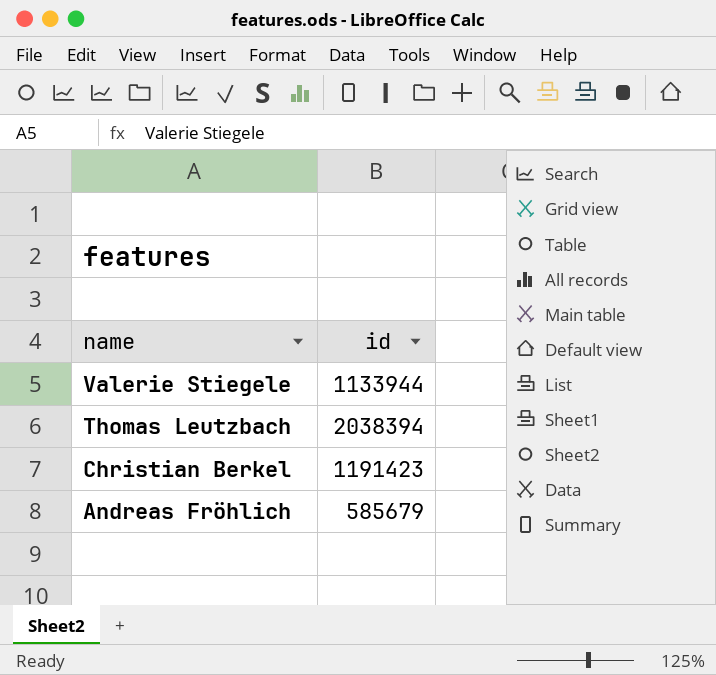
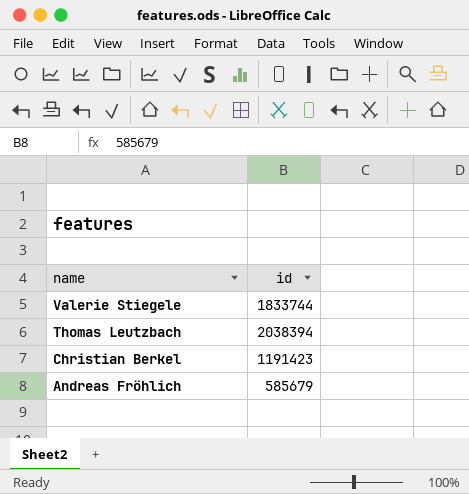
Valerie Stiegele | id: 1133944 -> 1833744

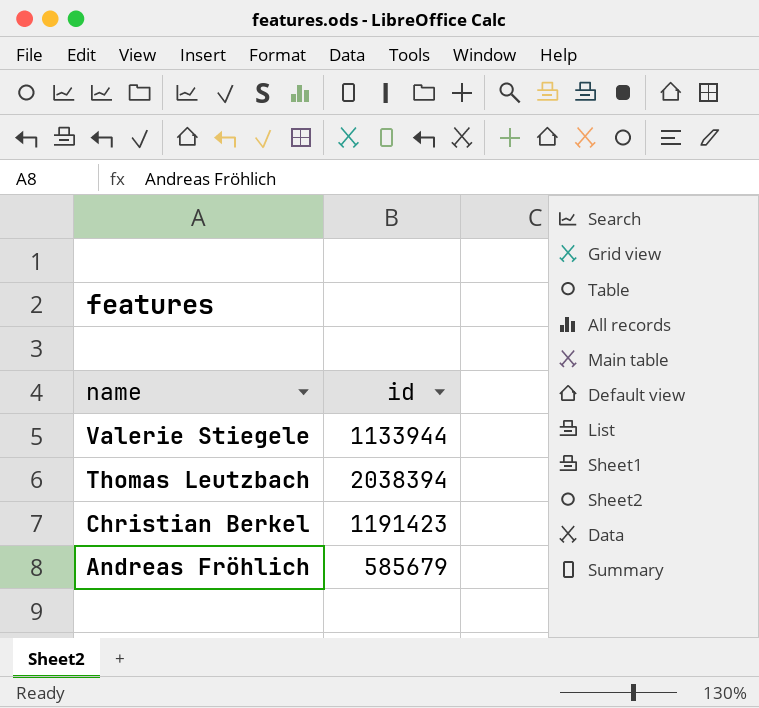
Valerie Stiegele | id: 1833744 -> 1133944

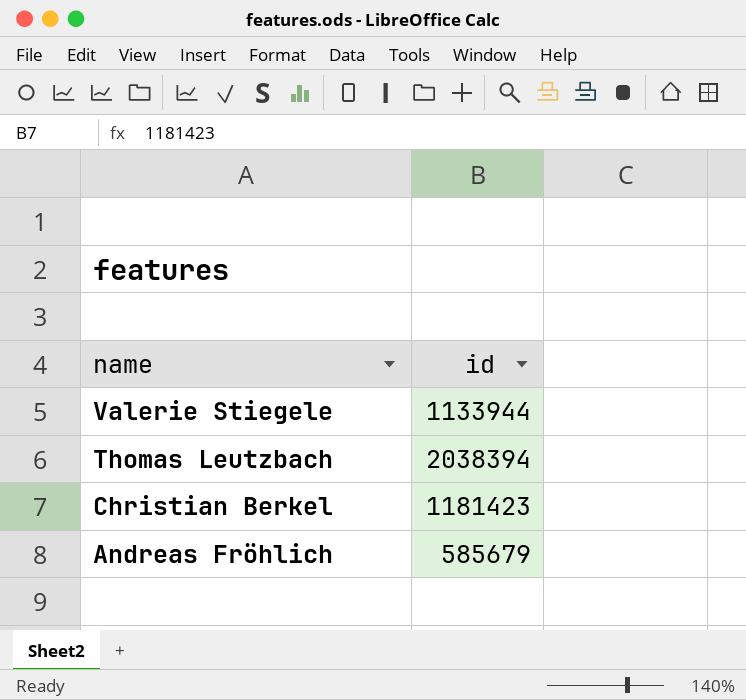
Christian Berkel | id: 1191423 -> 1181423

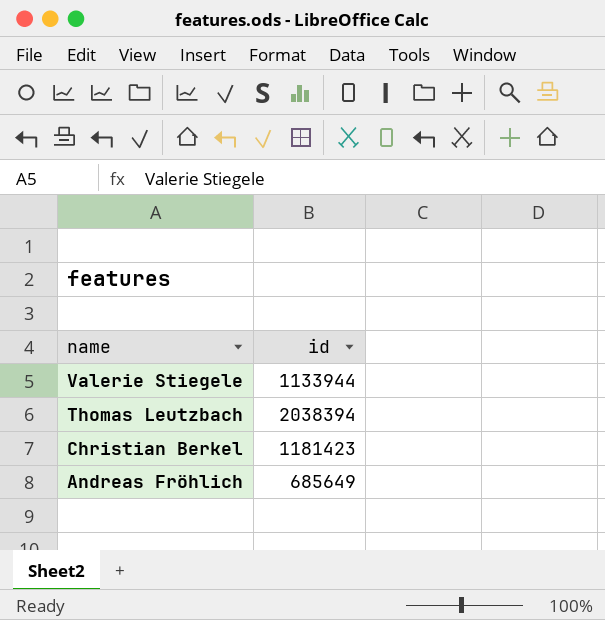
Andreas Fröhlich | id: 585679 -> 685649

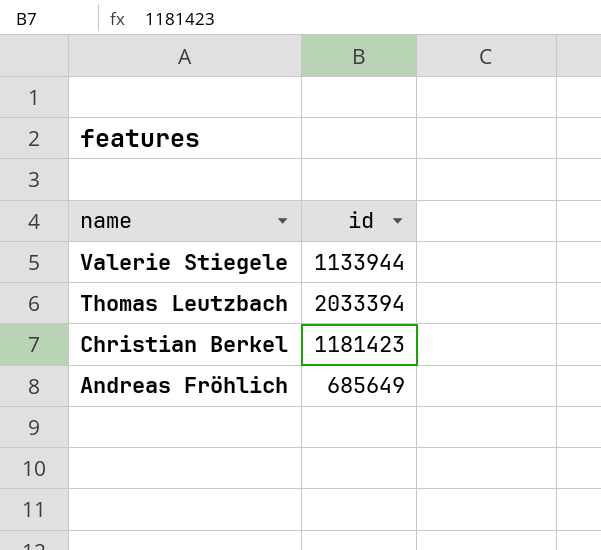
Thomas Leutzbach | id: 2038394 -> 2033394

